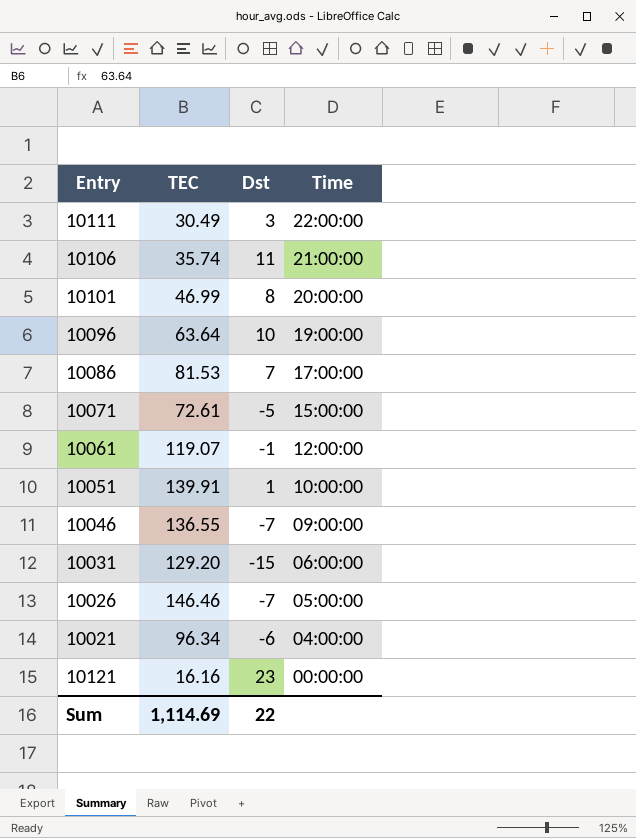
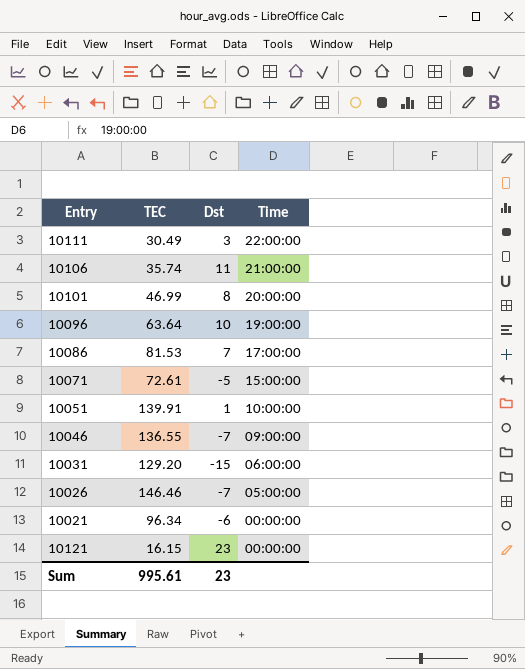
row 10061: 119.07 | -1 | 12:00:00 -> none
10021 | Time: 04:00:00 -> 00:00:00
10121 | TEC: 16.16 -> 16.15
Sum | TEC: 1,114.69 -> 995.61
Sum | Dst: 22 -> 23

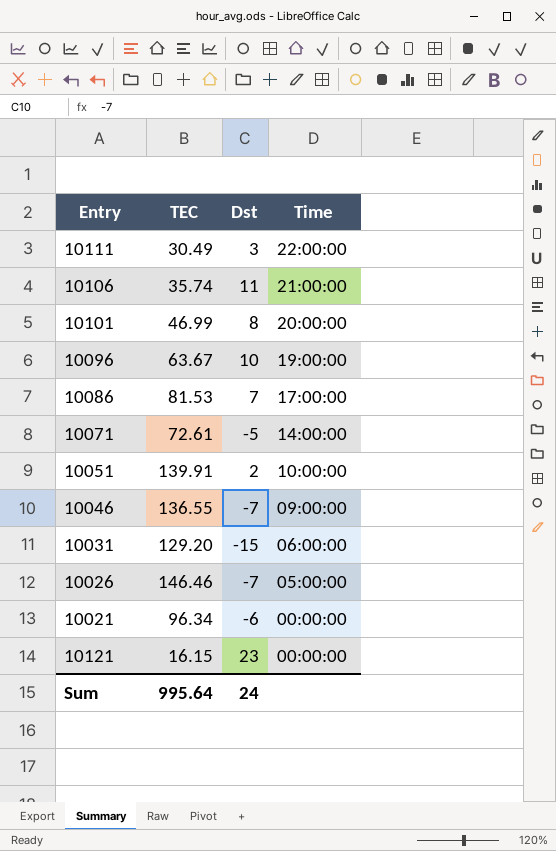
10096 | TEC: 63.64 -> 63.67
10071 | Time: 15:00:00 -> 14:00:00
10051 | Dst: 1 -> 2
Sum | TEC: 995.61 -> 995.64
Sum | Dst: 23 -> 24

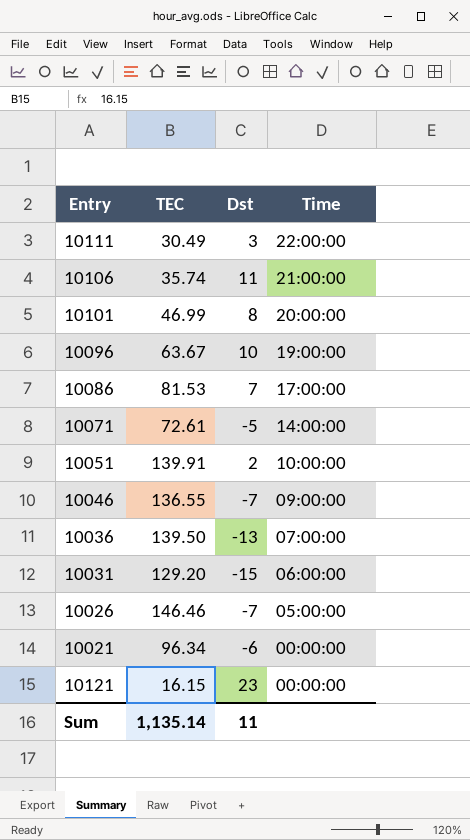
row 10036: none -> 139.50 | -13 | 07:00:00
Sum | TEC: 995.64 -> 1,135.14
Sum | Dst: 24 -> 11

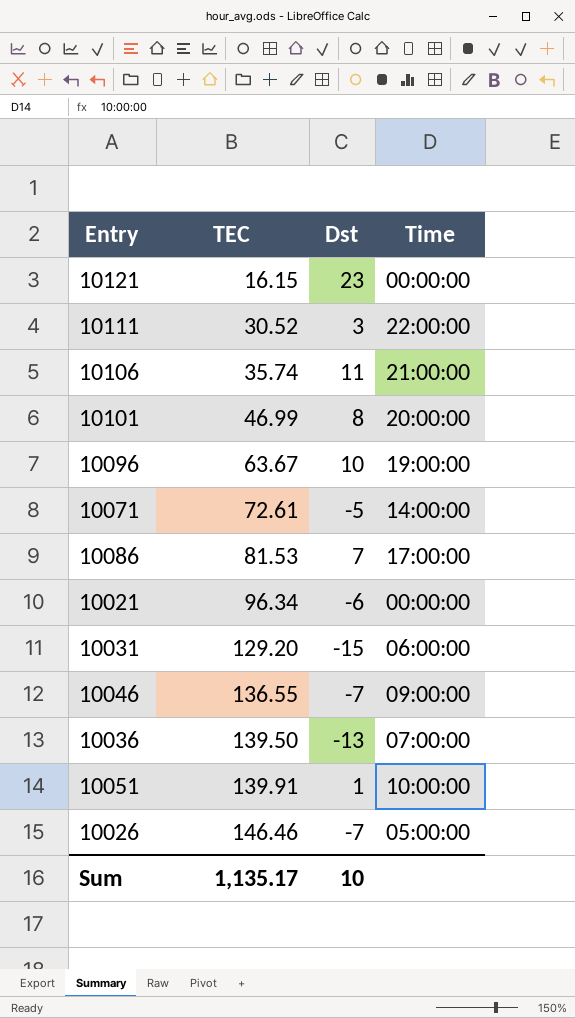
row order: Time descending -> TEC ascending
10111 | TEC: 30.49 -> 30.52
10051 | Dst: 2 -> 1
Sum | TEC: 1,135.14 -> 1,135.17
Sum | Dst: 11 -> 10

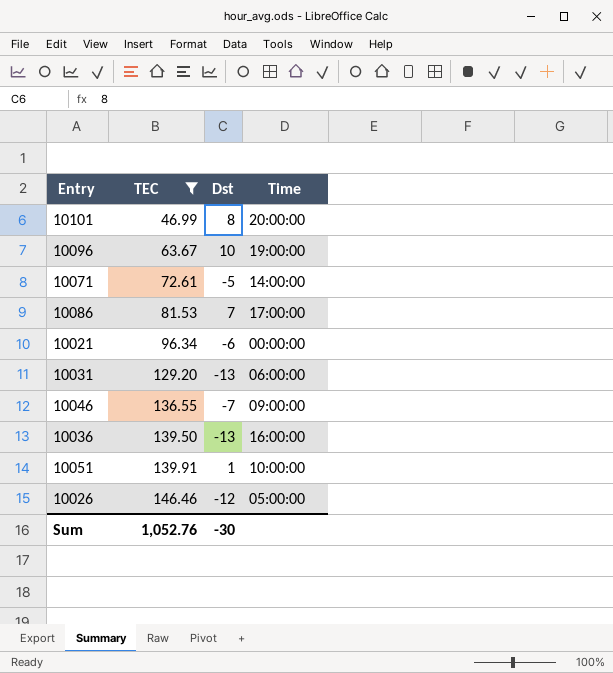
filter: none -> TEC >= 46.99
10031 | Dst: -15 -> -13
10036 | Time: 07:00:00 -> 16:00:00
10026 | Dst: -7 -> -12
Sum | TEC: 1,135.17 -> 1,052.76
Sum | Dst: 10 -> -30

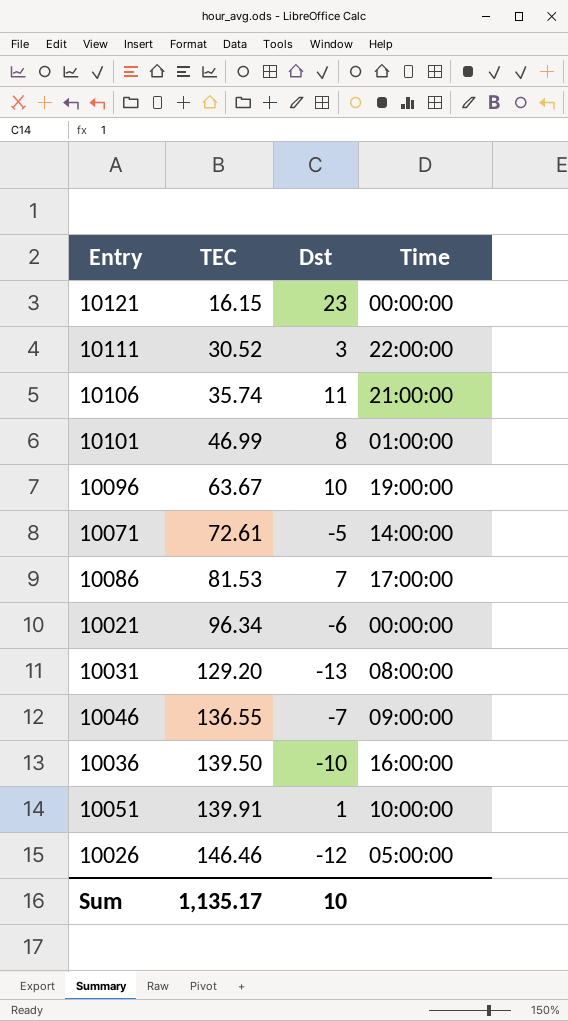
filter: TEC >= 46.99 -> none
10101 | Time: 20:00:00 -> 01:00:00
10031 | Time: 06:00:00 -> 08:00:00
10036 | Dst: -13 -> -10
Sum | TEC: 1,052.76 -> 1,135.17
Sum | Dst: -30 -> 10

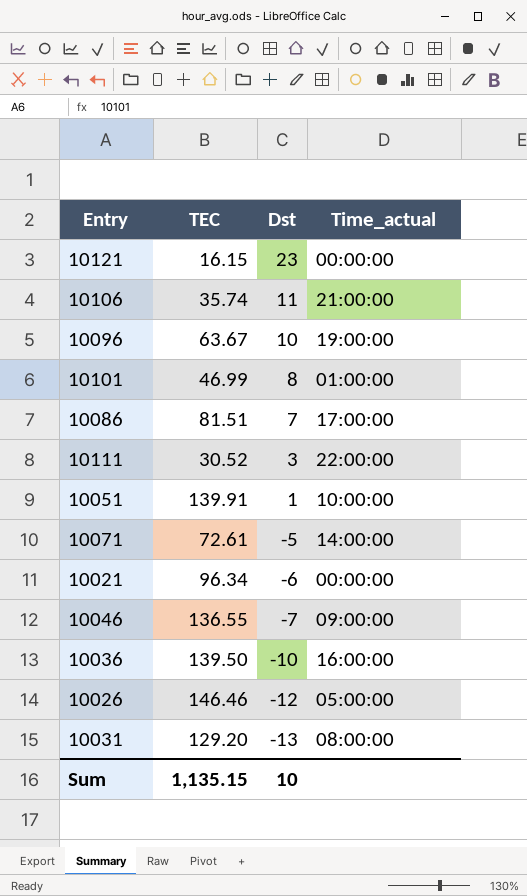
row order: TEC ascending -> Dst descending
column name: Time -> Time_actual
10086 | TEC: 81.53 -> 81.51
Sum | TEC: 1,135.17 -> 1,135.15

